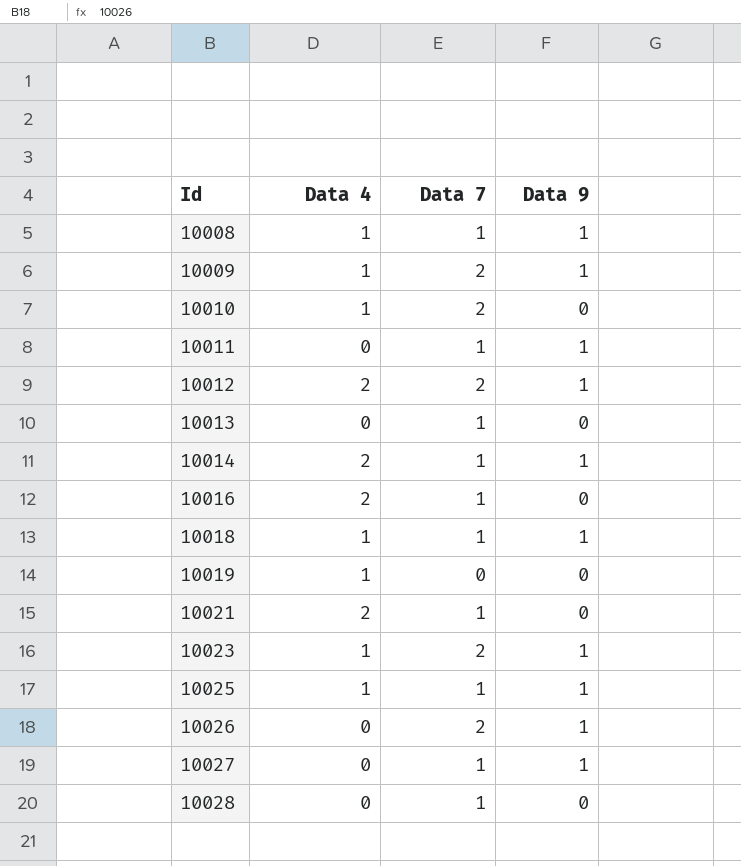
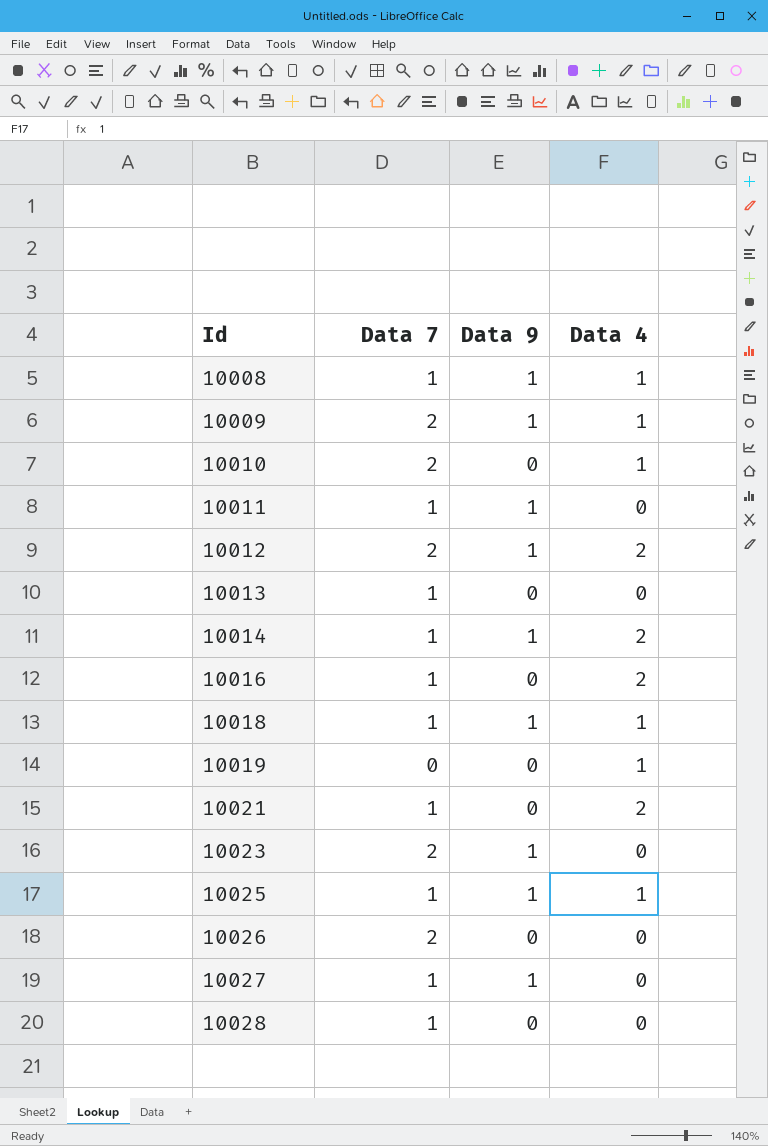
column Data 4 | position: 2 -> 4
10023 | Data 4: 1 -> 0
10026 | Data 9: 1 -> 0

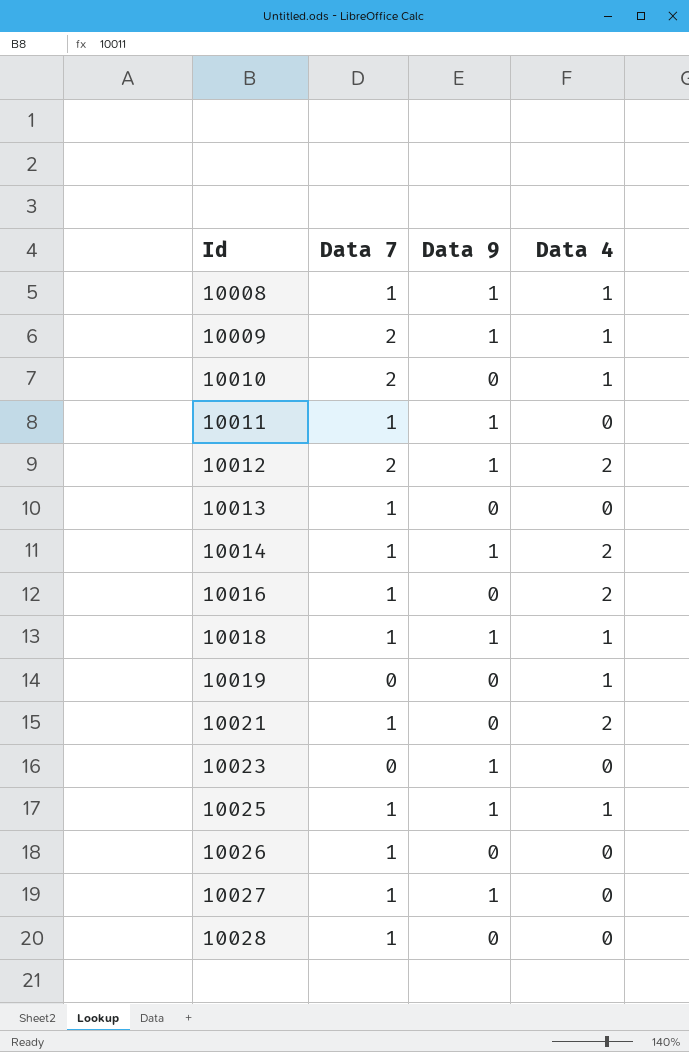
10023 | Data 7: 2 -> 0
10026 | Data 7: 2 -> 1

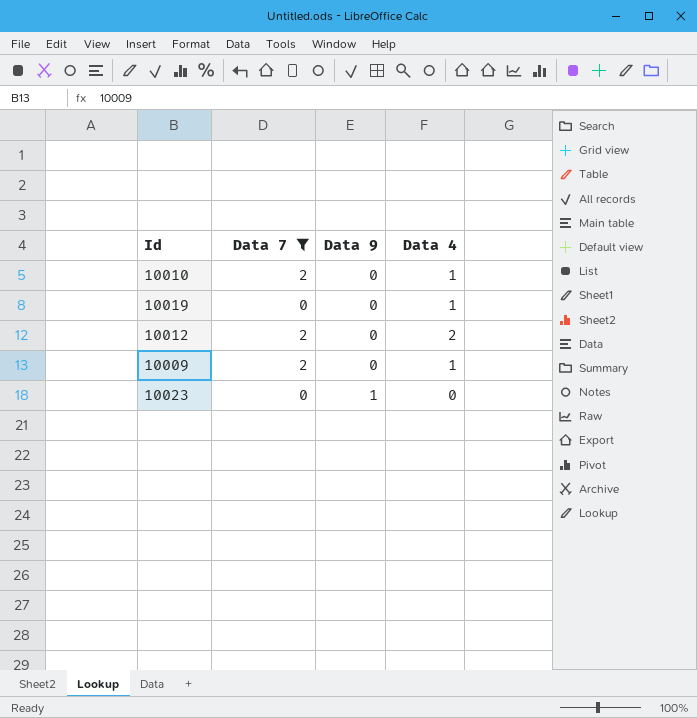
filter: none -> Data 7 != 1
row order: Id ascending -> Data 9 ascending
10012 | Data 9: 1 -> 0
10009 | Data 9: 1 -> 0

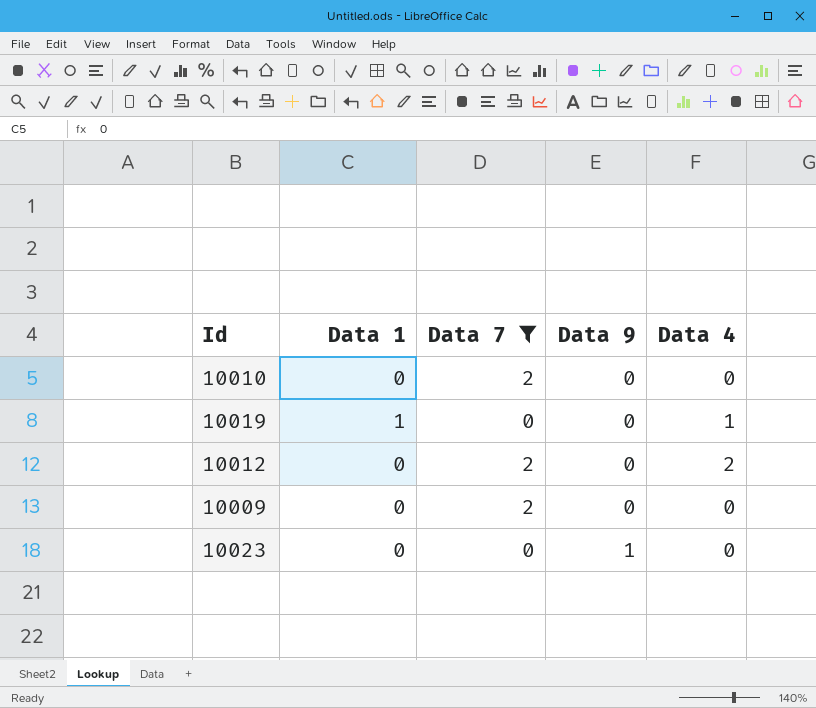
column Data 1 | position: none -> 2
10010 | Data 4: 1 -> 0
10009 | Data 4: 1 -> 0

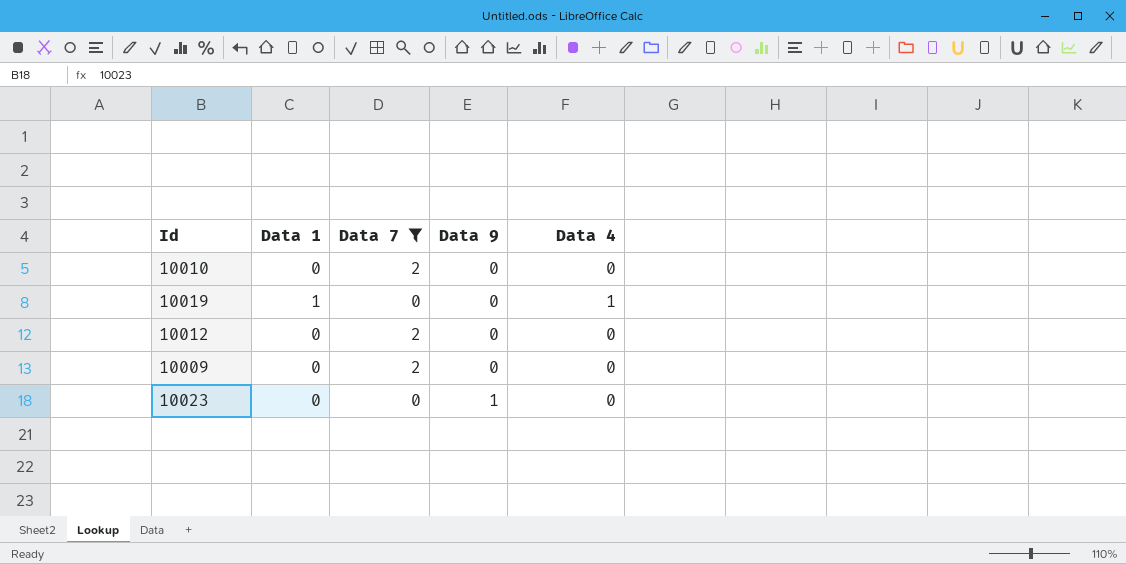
10012 | Data 4: 2 -> 0

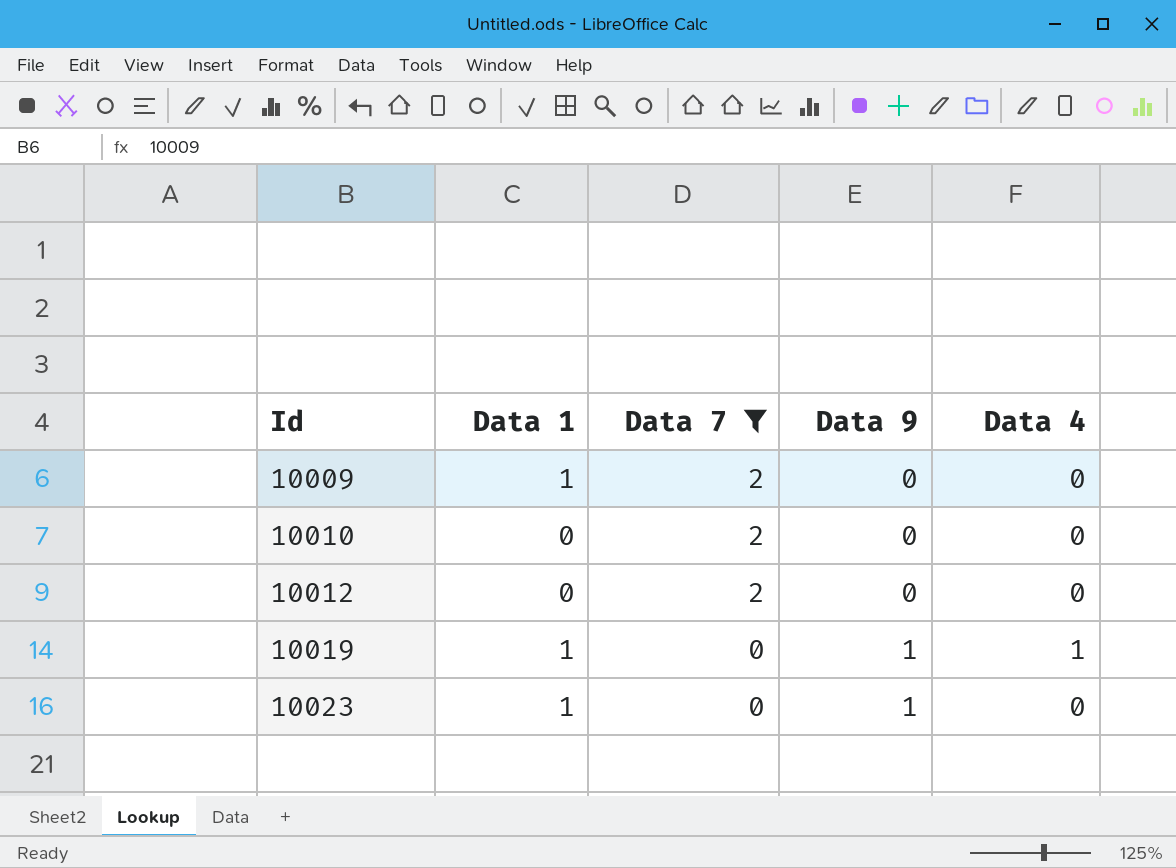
row order: Data 9 ascending -> Id ascending
10009 | Data 1: 0 -> 1
10019 | Data 9: 0 -> 1
10023 | Data 1: 0 -> 1

